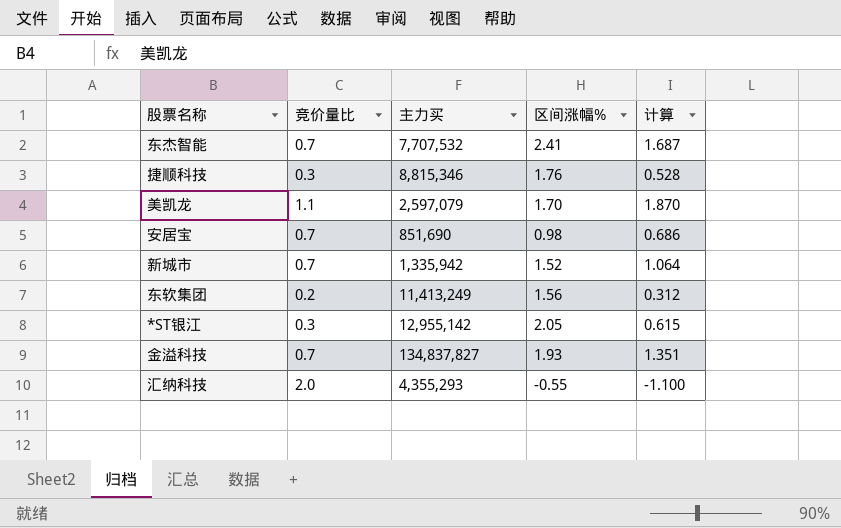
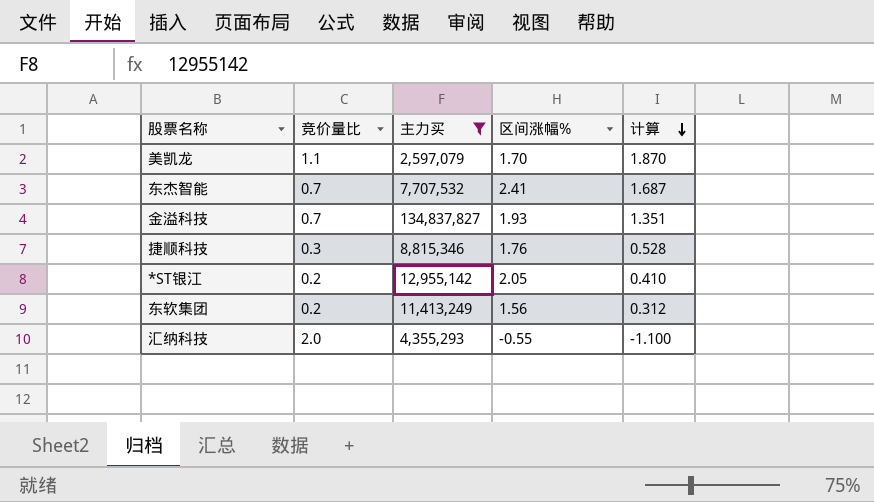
filter: none -> 主力买 >= 2,597,079
row order: none -> 计算 descending
*ST银江 | 竞价量比: 0.3 -> 0.2
*ST银江 | 计算: 0.615 -> 0.410

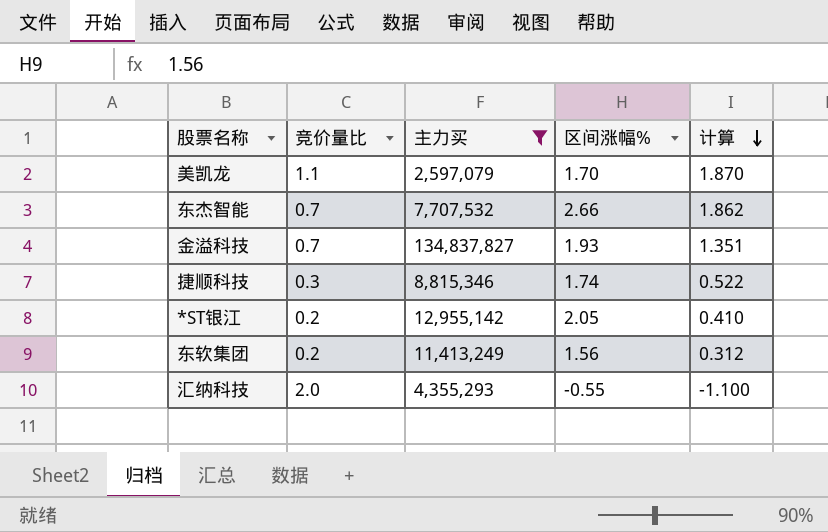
东杰智能 | 区间涨幅%: 2.41 -> 2.66
东杰智能 | 计算: 1.687 -> 1.862
捷顺科技 | 区间涨幅%: 1.76 -> 1.74
捷顺科技 | 计算: 0.528 -> 0.522

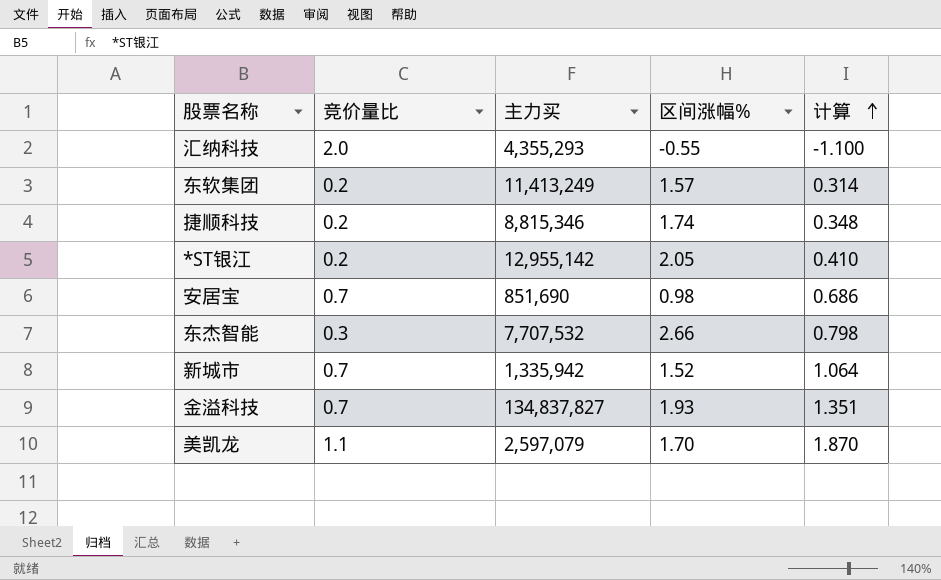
filter: 主力买 >= 2,597,079 -> none
row order: 计算 descending -> 计算 ascending
东软集团 | 区间涨幅%: 1.56 -> 1.57
东软集团 | 计算: 0.312 -> 0.314
捷顺科技 | 竞价量比: 0.3 -> 0.2
捷顺科技 | 计算: 0.522 -> 0.348
东杰智能 | 竞价量比: 0.7 -> 0.3
东杰智能 | 计算: 1.862 -> 0.798

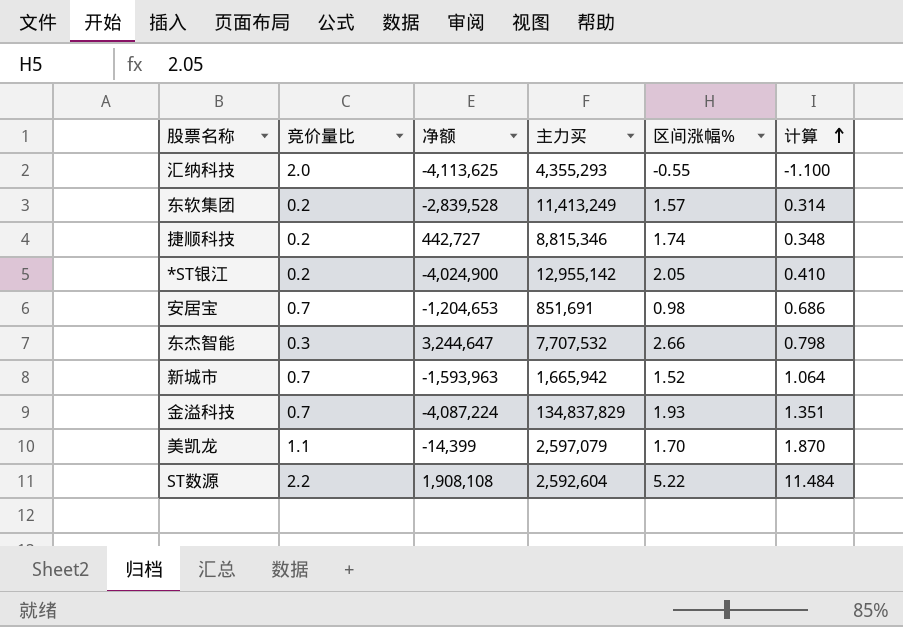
column 净额 | position: none -> 3
安居宝 | 主力买: 851,690 -> 851,691
新城市 | 主力买: 1,335,942 -> 1,665,942
金溢科技 | 主力买: 134,837,827 -> 134,837,829
row ST数源: none -> 2.2 | 1,908,108 | 2,592,604 | 5.22 | 11.484

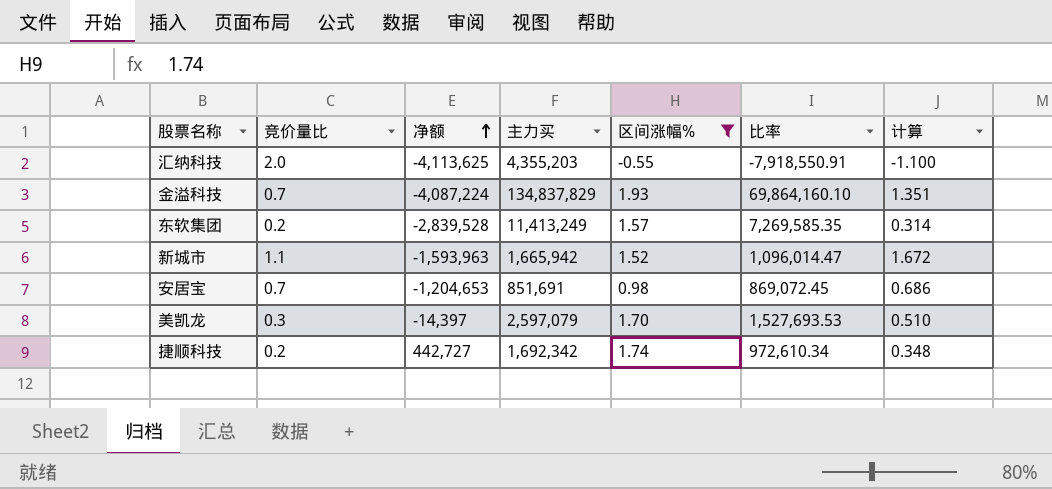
filter: none -> 区间涨幅% <= 1.93
row order: 计算 ascending -> 净额 ascending
column 比率 | formula: none -> [主力买] / [区间涨幅%]
汇纳科技 | 主力买: 4,355,293 -> 4,355,203
新城市 | 竞价量比: 0.7 -> 1.1
新城市 | 计算: 1.064 -> 1.672
美凯龙 | 竞价量比: 1.1 -> 0.3
美凯龙 | 净额: -14,399 -> -14,397
美凯龙 | 计算: 1.870 -> 0.510
捷顺科技 | 主力买: 8,815,346 -> 1,692,342

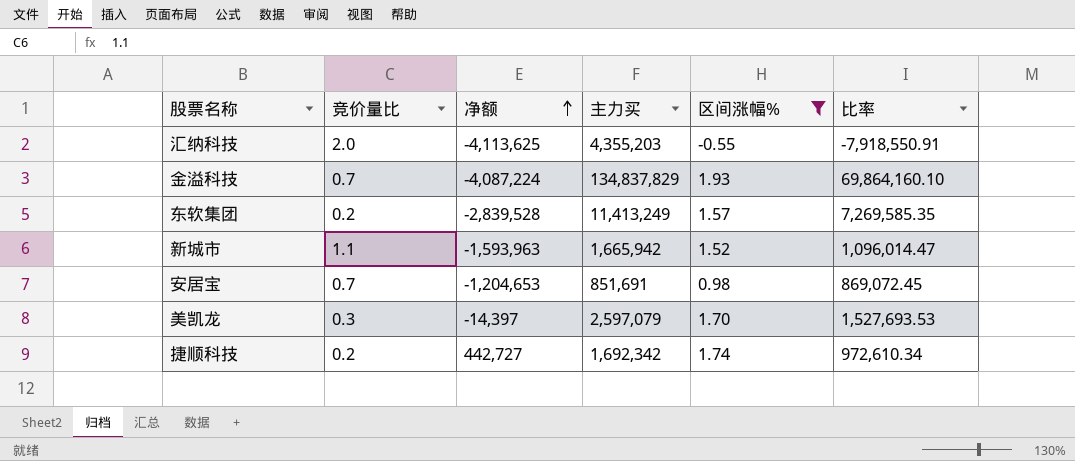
column 计算 | formula: [竞价量比] * [区间涨幅%] -> none

